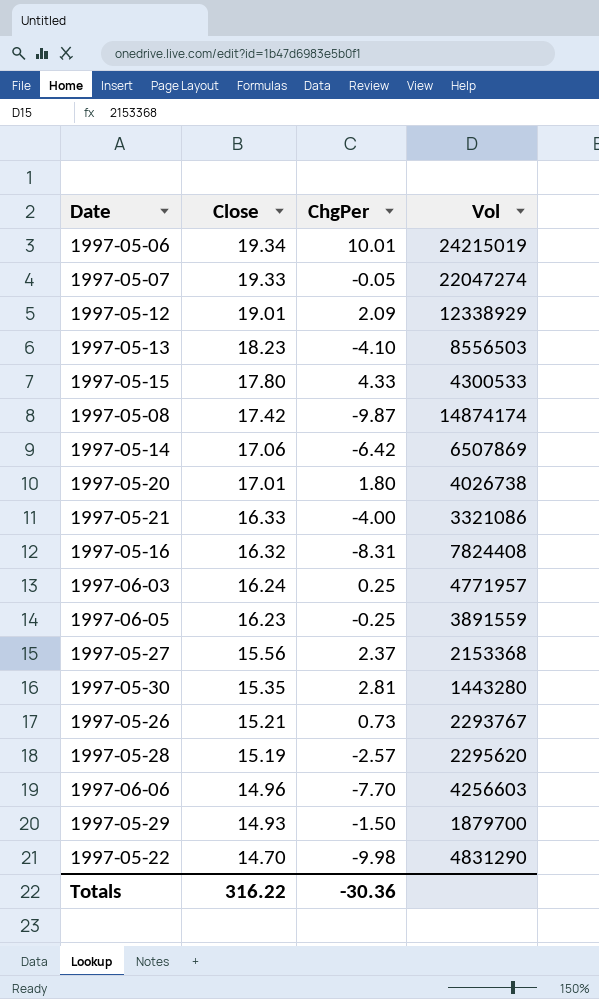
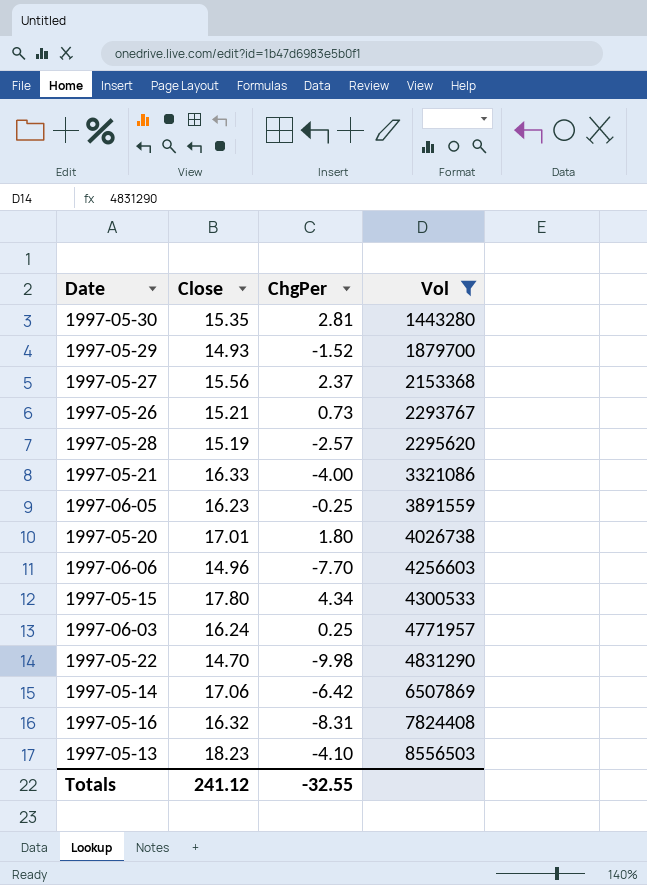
filter: none -> Vol <= 8556503
row order: Close descending -> Vol ascending
1997-05-29 | ChgPer: -1.50 -> -1.52
1997-05-15 | ChgPer: 4.33 -> 4.34
Totals | Close: 316.22 -> 241.12
Totals | ChgPer: -30.36 -> -32.55

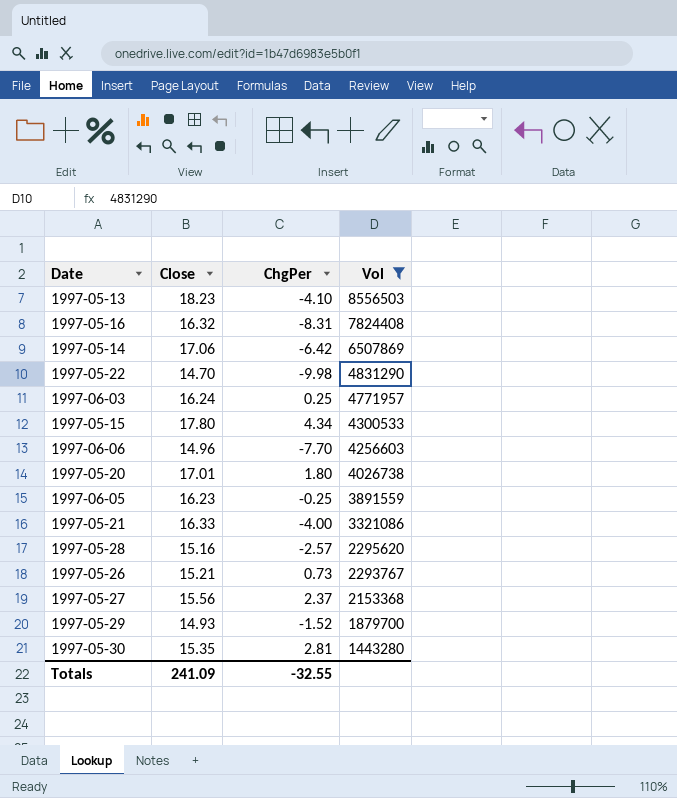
row order: Vol ascending -> Vol descending
1997-05-28 | Close: 15.19 -> 15.16
Totals | Close: 241.12 -> 241.09

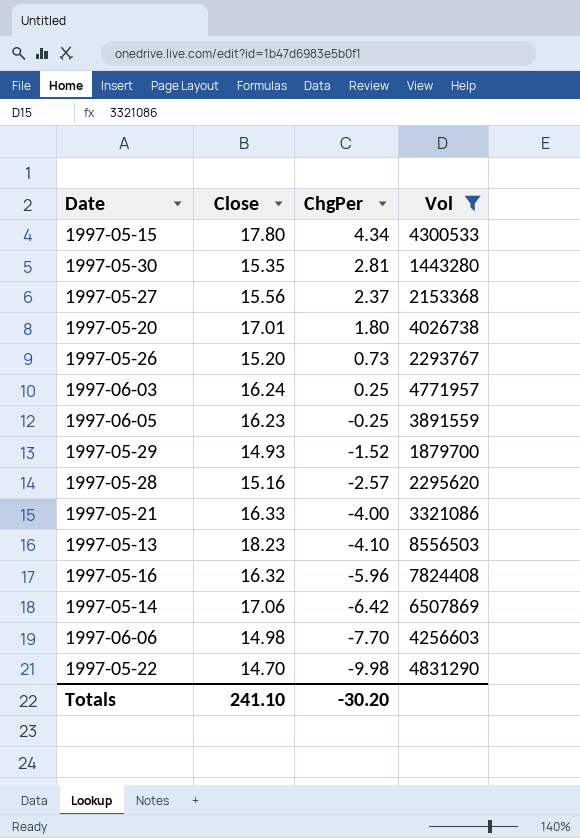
row order: Vol descending -> ChgPer descending
1997-05-26 | Close: 15.21 -> 15.20
1997-05-16 | ChgPer: -8.31 -> -5.96
1997-06-06 | Close: 14.96 -> 14.98
Totals | Close: 241.09 -> 241.10
Totals | ChgPer: -32.55 -> -30.20

